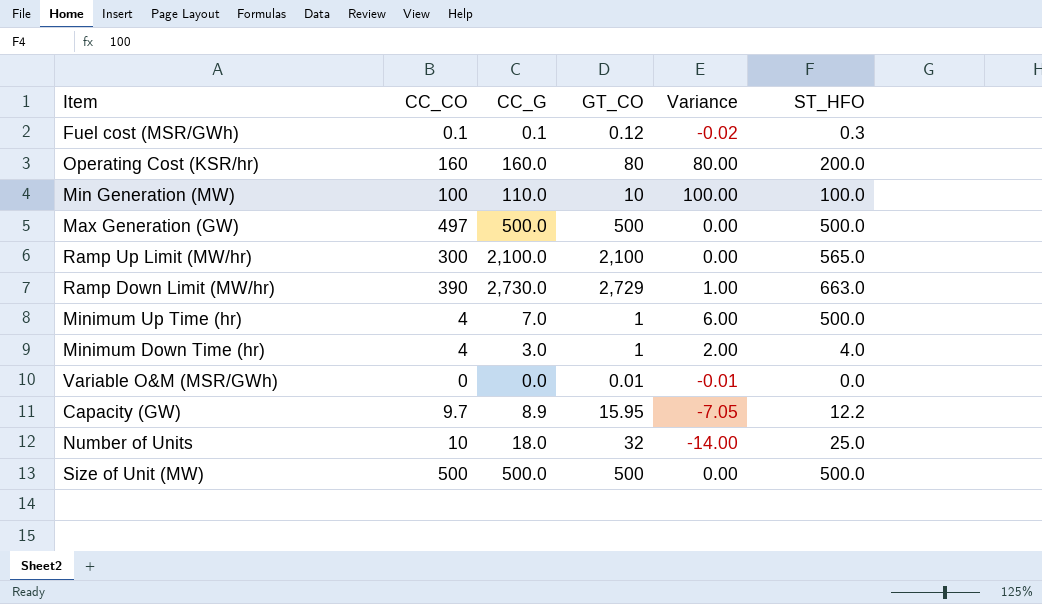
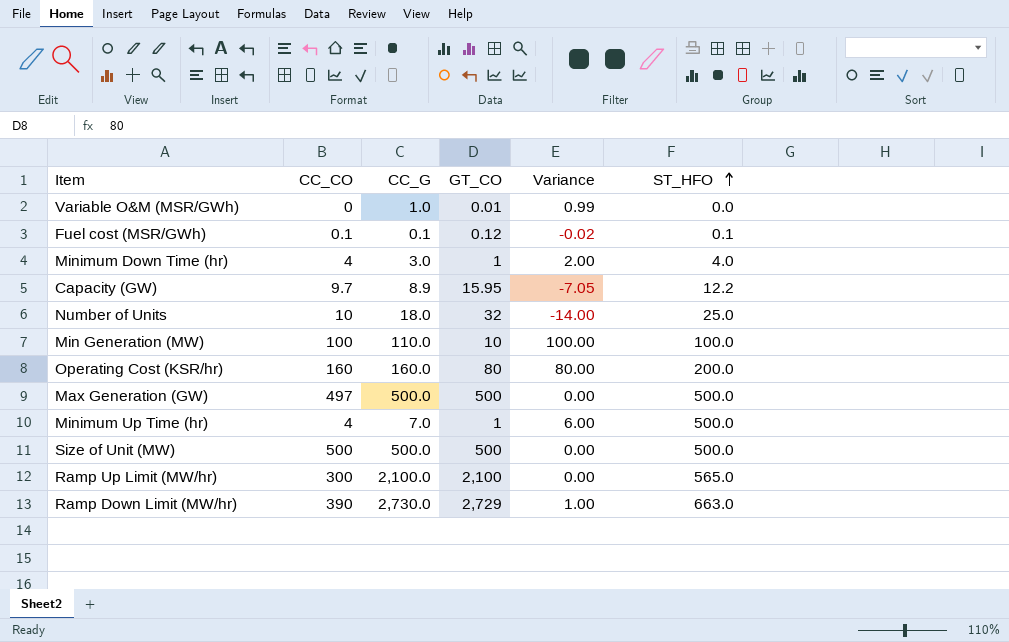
row order: none -> ST_HFO ascending
Variable O&M (MSR/GWh) | CC_G: 0.0 -> 1.0
Variable O&M (MSR/GWh) | Variance: -0.01 -> 0.99
Fuel cost (MSR/GWh) | ST_HFO: 0.3 -> 0.1

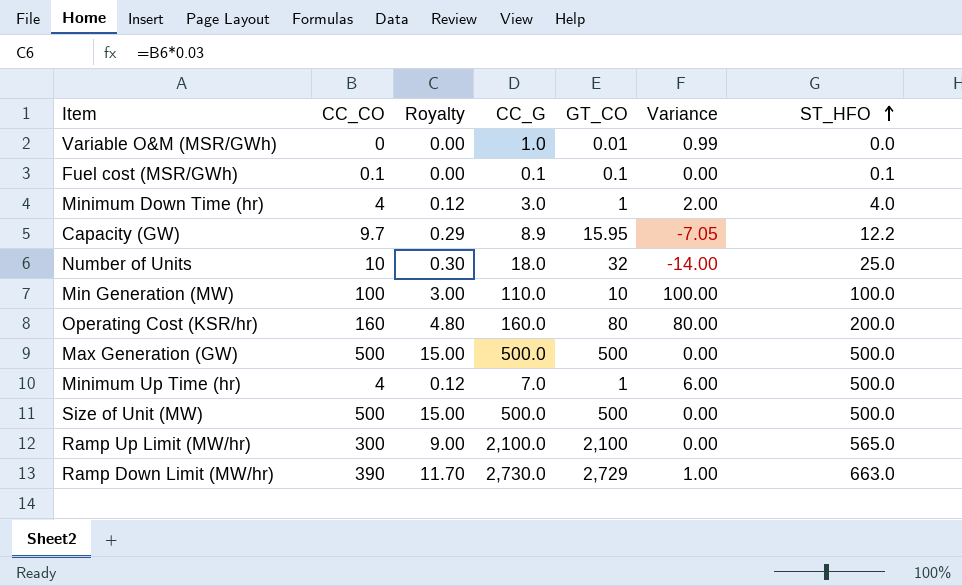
column Royalty | formula: none -> [CC_CO] * 0.03
Fuel cost (MSR/GWh) | GT_CO: 0.12 -> 0.1
Fuel cost (MSR/GWh) | Variance: -0.02 -> 0.00
Max Generation (GW) | CC_CO: 497 -> 500

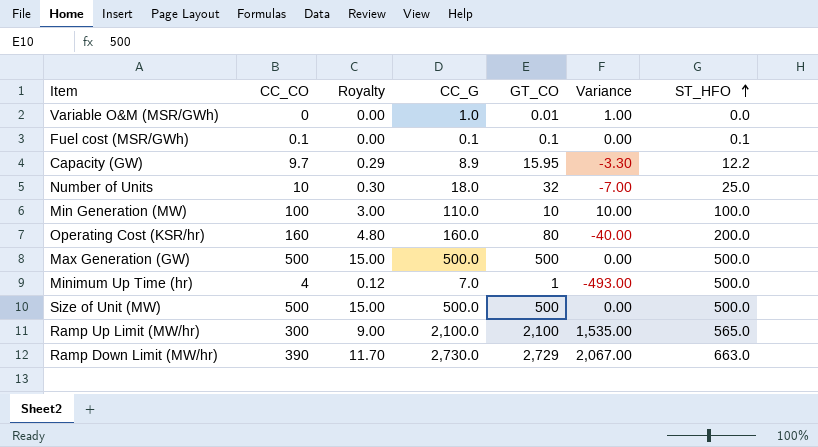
column Variance | formula: [CC_G] - [GT_CO] -> [CC_G] - [ST_HFO]
row Minimum Down Time (hr): 4 | 0.12 | 3.0 | 1 | 2.00 | 4.0 -> none

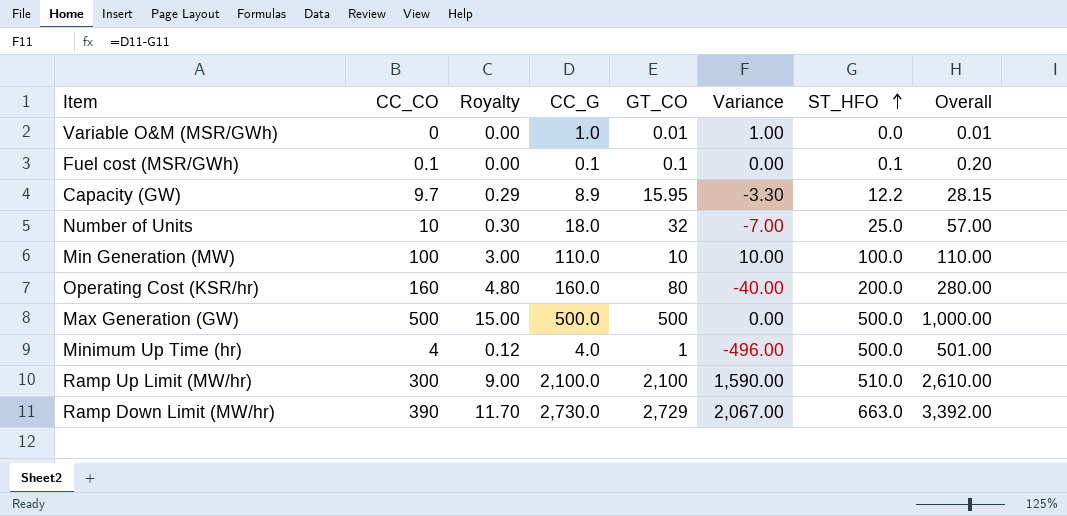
column Overall | formula: none -> [GT_CO] + [ST_HFO]
row Size of Unit (MW): 500 | 15.00 | 500.0 | 500 | 0.00 | 500.0 -> none
Minimum Up Time (hr) | CC_G: 7.0 -> 4.0
Minimum Up Time (hr) | Variance: -493.00 -> -496.00
Ramp Up Limit (MW/hr) | Variance: 1,535.00 -> 1,590.00
Ramp Up Limit (MW/hr) | ST_HFO: 565.0 -> 510.0

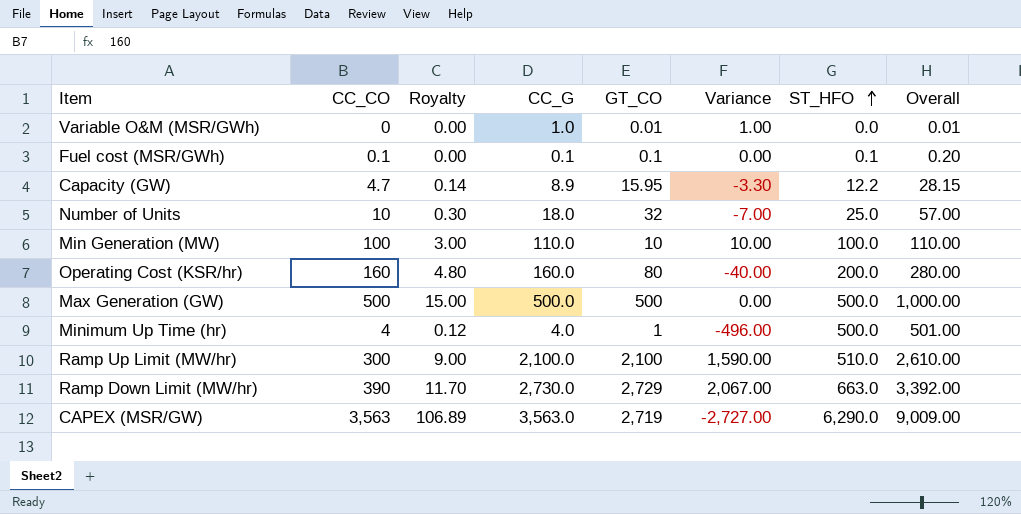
Capacity (GW) | CC_CO: 9.7 -> 4.7
Capacity (GW) | Royalty: 0.29 -> 0.14
row CAPEX (MSR/GW): none -> 3,563 | 106.89 | 3,563.0 | 2,719 | -2,727.00 | 6,290.0 | 9,009.00

